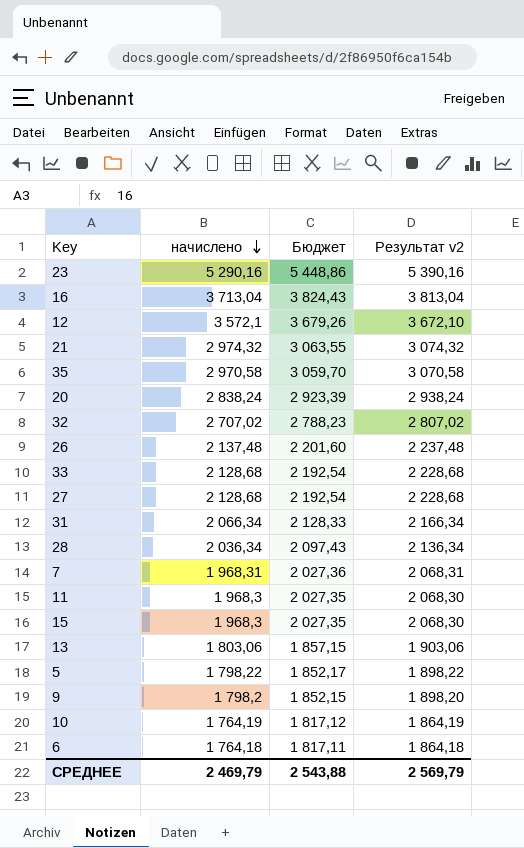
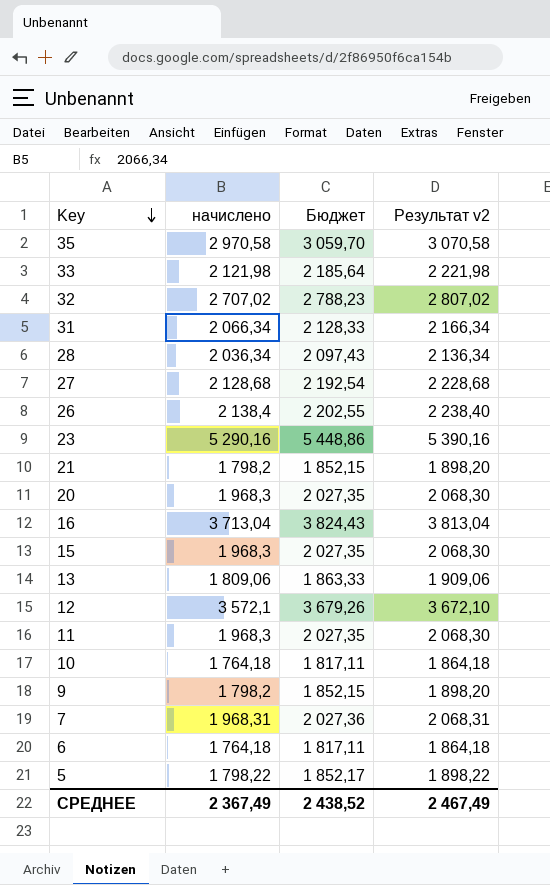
row order: начислено descending -> Key descending
33 | начислено: 2 128,68 -> 2 121,98
33 | Бюджет: 2 192,54 -> 2 185,64
33 | Результат v2: 2 228,68 -> 2 221,98
26 | начислено: 2 137,48 -> 2 138,4
26 | Бюджет: 2 201,60 -> 2 202,55
26 | Результат v2: 2 237,48 -> 2 238,40
21 | начислено: 2 974,32 -> 1 798,2
21 | Бюджет: 3 063,55 -> 1 852,15
21 | Результат v2: 3 074,32 -> 1 898,20
20 | начислено: 2 838,24 -> 1 968,3
20 | Бюджет: 2 923,39 -> 2 027,35
20 | Результат v2: 2 938,24 -> 2 068,30
13 | начислено: 1 803,06 -> 1 809,06
13 | Бюджет: 1 857,15 -> 1 863,33
13 | Результат v2: 1 903,06 -> 1 909,06
10 | начислено: 1 764,19 -> 1 764,18
10 | Бюджет: 1 817,12 -> 1 817,11
10 | Результат v2: 1 864,19 -> 1 864,18
СРЕДНЕЕ | начислено: 2 469,79 -> 2 367,49
СРЕДНЕЕ | Бюджет: 2 543,88 -> 2 438,52
СРЕДНЕЕ | Результат v2: 2 569,79 -> 2 467,49

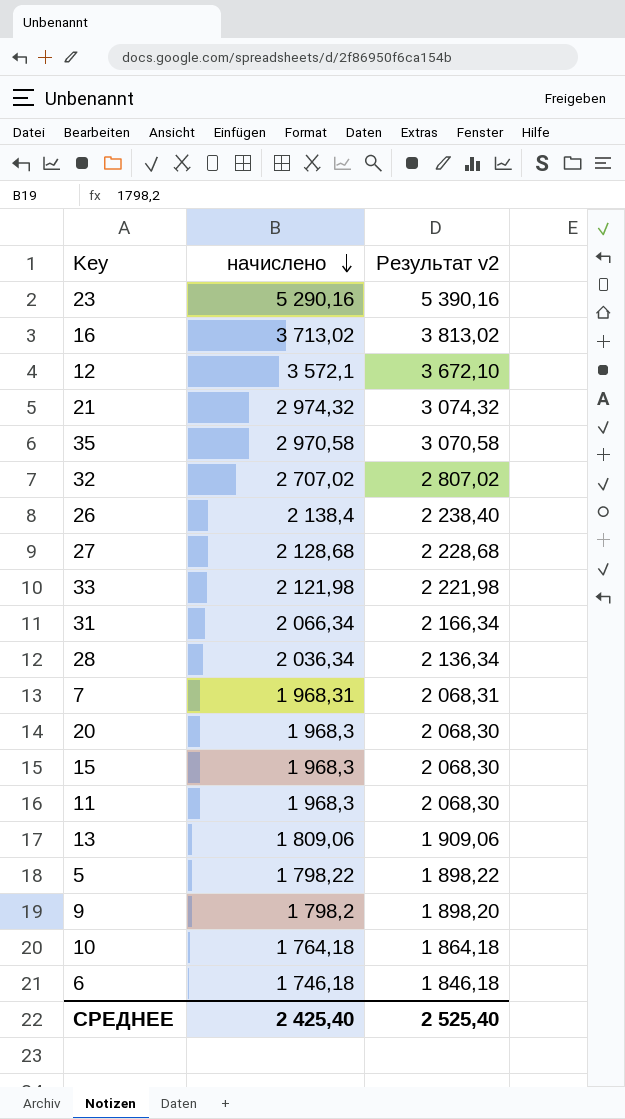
row order: Key descending -> начислено descending
column Бюджет | formula: [начислено] * 1,03 -> none
16 | начислено: 3 713,04 -> 3 713,02
16 | Результат v2: 3 813,04 -> 3 813,02
21 | начислено: 1 798,2 -> 2 974,32
21 | Результат v2: 1 898,20 -> 3 074,32
6 | начислено: 1 764,18 -> 1 746,18
6 | Результат v2: 1 864,18 -> 1 846,18
СРЕДНЕЕ | начислено: 2 367,49 -> 2 425,40
СРЕДНЕЕ | Результат v2: 2 467,49 -> 2 525,40

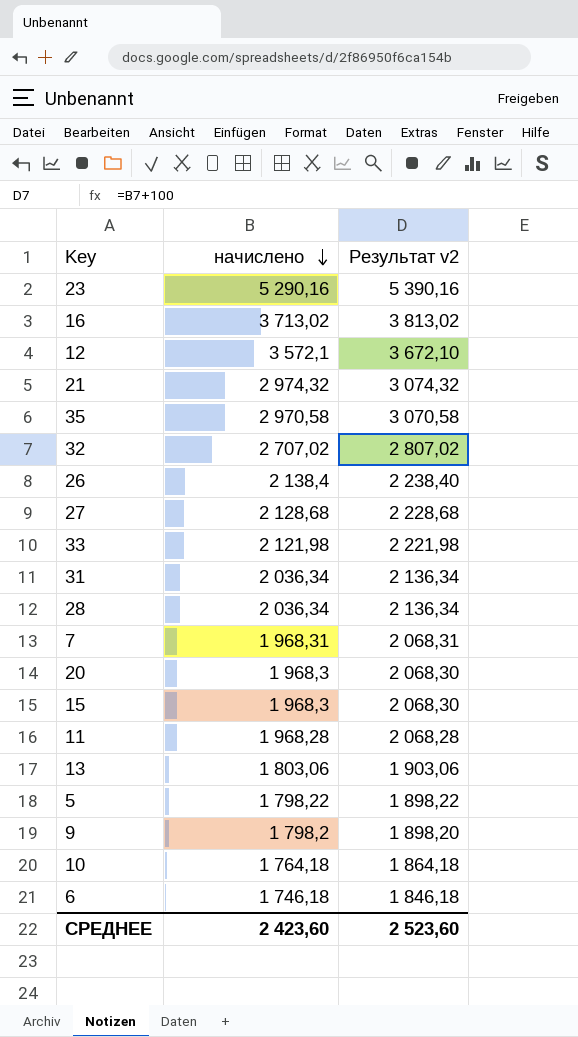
31 | начислено: 2 066,34 -> 2 036,34
31 | Результат v2: 2 166,34 -> 2 136,34
11 | начислено: 1 968,3 -> 1 968,28
11 | Результат v2: 2 068,30 -> 2 068,28
13 | начислено: 1 809,06 -> 1 803,06
13 | Результат v2: 1 909,06 -> 1 903,06
СРЕДНЕЕ | начислено: 2 425,40 -> 2 423,60
СРЕДНЕЕ | Результат v2: 2 525,40 -> 2 523,60

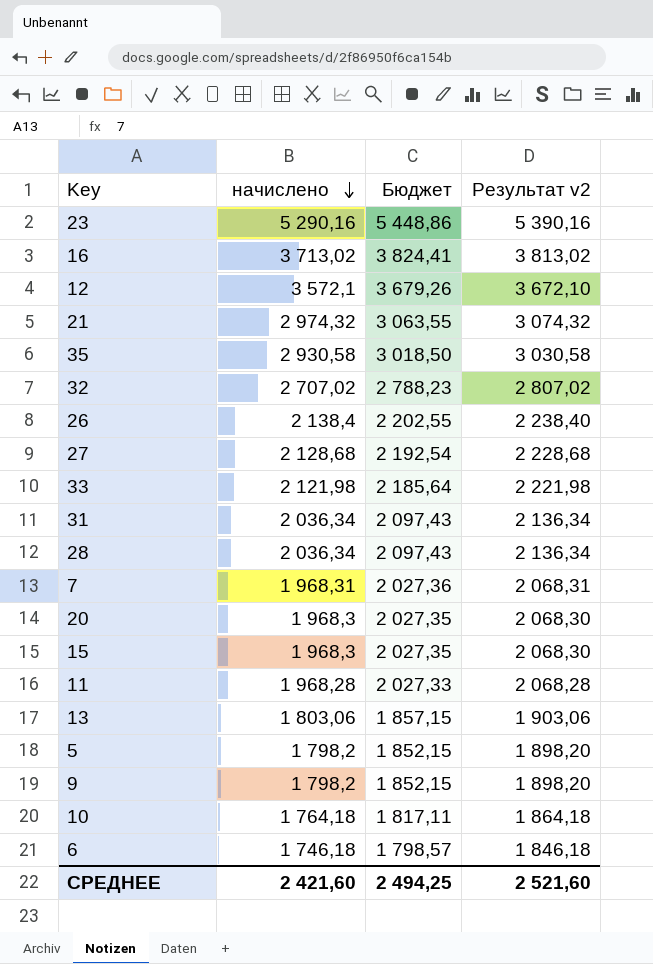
column Бюджет | formula: none -> [начислено] * 1,03
35 | начислено: 2 970,58 -> 2 930,58
35 | Результат v2: 3 070,58 -> 3 030,58
5 | начислено: 1 798,22 -> 1 798,2
5 | Результат v2: 1 898,22 -> 1 898,20
СРЕДНЕЕ | начислено: 2 423,60 -> 2 421,60
СРЕДНЕЕ | Результат v2: 2 523,60 -> 2 521,60

